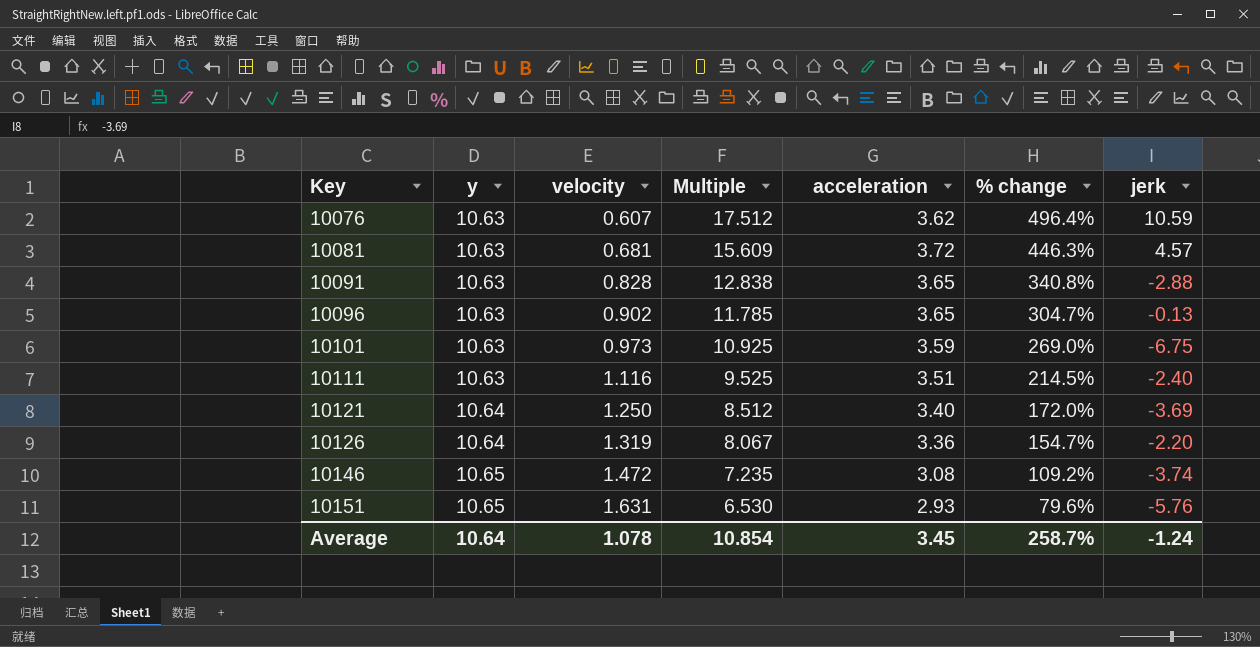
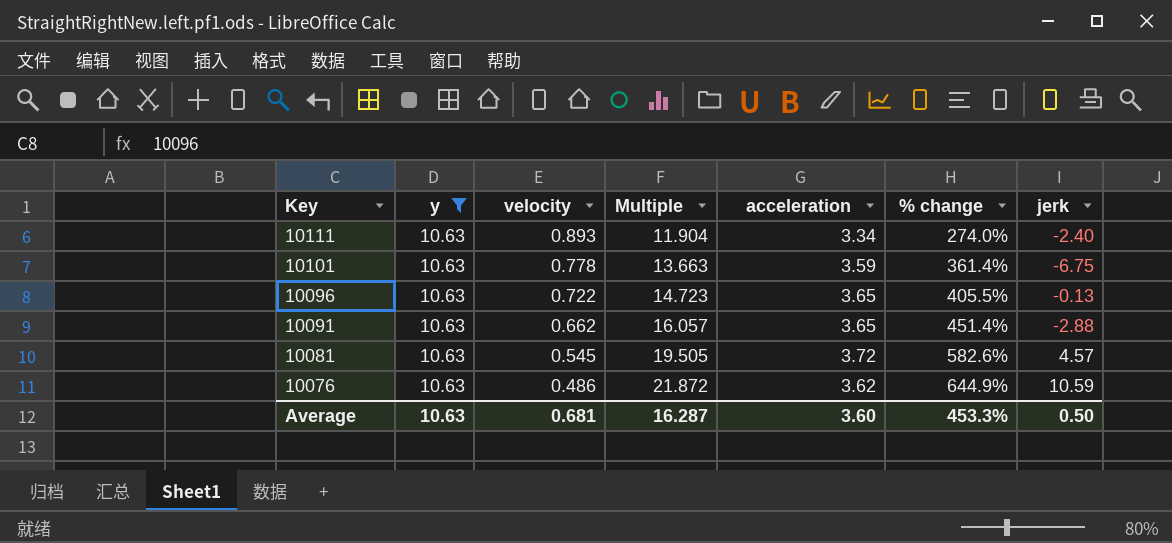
filter: none -> y = 10.63
row order: Key ascending -> Key descending
10111 | velocity: 1.116 -> 0.893
10111 | Multiple: 9.525 -> 11.904
10111 | acceleration: 3.51 -> 3.34
10111 | % change: 214.5% -> 274.0%
10101 | velocity: 0.973 -> 0.778
10101 | Multiple: 10.925 -> 13.663
10101 | % change: 269.0% -> 361.4%
10096 | velocity: 0.902 -> 0.722
10096 | Multiple: 11.785 -> 14.723
10096 | % change: 304.7% -> 405.5%
10091 | velocity: 0.828 -> 0.662
10091 | Multiple: 12.838 -> 16.057
10091 | % change: 340.8% -> 451.4%
10081 | velocity: 0.681 -> 0.545
10081 | Multiple: 15.609 -> 19.505
10081 | % change: 446.3% -> 582.6%
10076 | velocity: 0.607 -> 0.486
10076 | Multiple: 17.512 -> 21.872
10076 | % change: 496.4% -> 644.9%
Average | y: 10.64 -> 10.63
Average | velocity: 1.078 -> 0.681
Average | Multiple: 10.854 -> 16.287
Average | acceleration: 3.45 -> 3.60
Average | % change: 258.7% -> 453.3%
Average | jerk: -1.24 -> 0.50

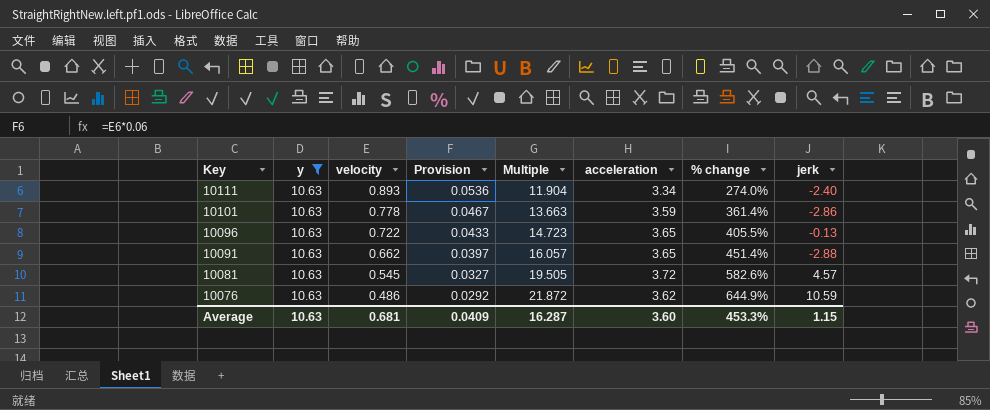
column Provision | formula: none -> [velocity] * 0.06
10101 | jerk: -6.75 -> -2.86
Average | jerk: 0.50 -> 1.15

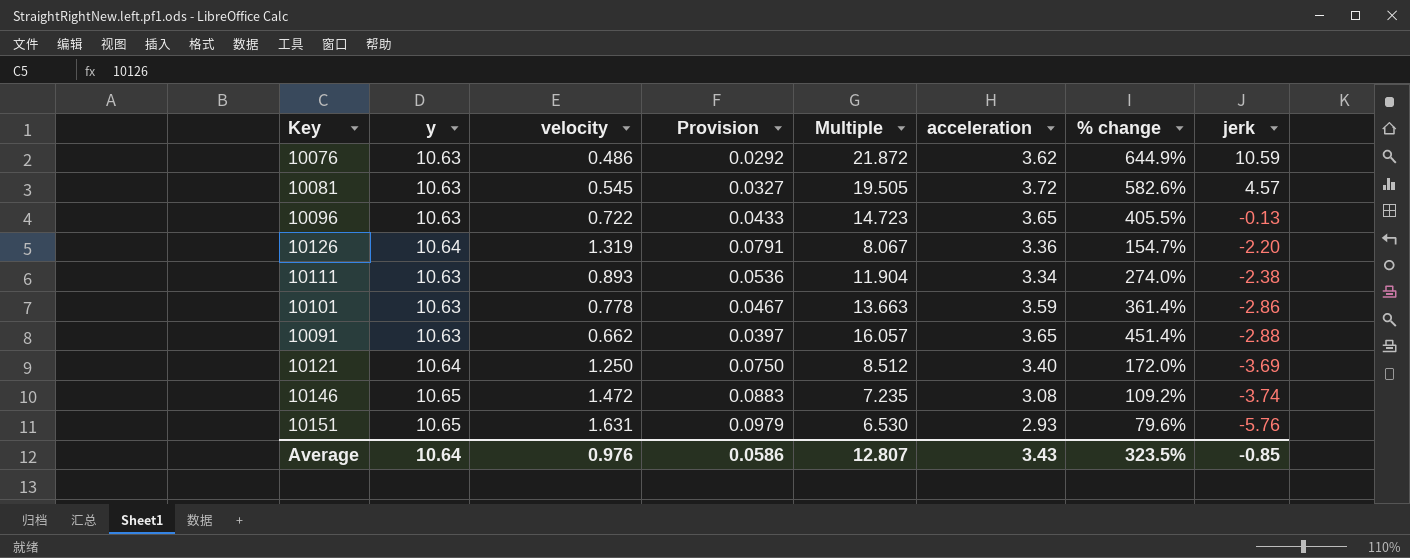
filter: y = 10.63 -> none
row order: Key descending -> jerk descending
10111 | jerk: -2.40 -> -2.38
Average | y: 10.63 -> 10.64
Average | velocity: 0.681 -> 0.976
Average | Provision: 0.0409 -> 0.0586
Average | Multiple: 16.287 -> 12.807
Average | acceleration: 3.60 -> 3.43
Average | % change: 453.3% -> 323.5%
Average | jerk: 1.15 -> -0.85

